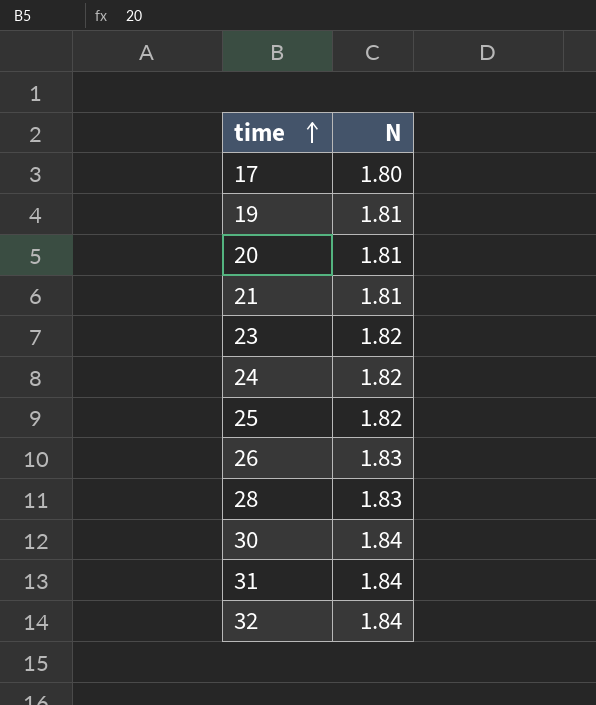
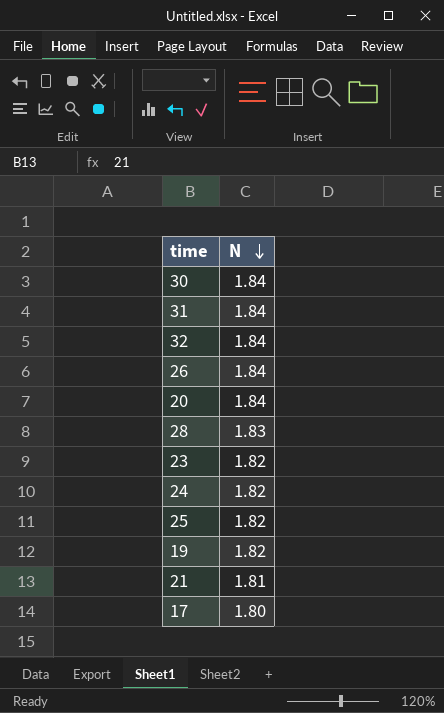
row order: time ascending -> N descending
26 | N: 1.83 -> 1.84
20 | N: 1.81 -> 1.84
19 | N: 1.81 -> 1.82

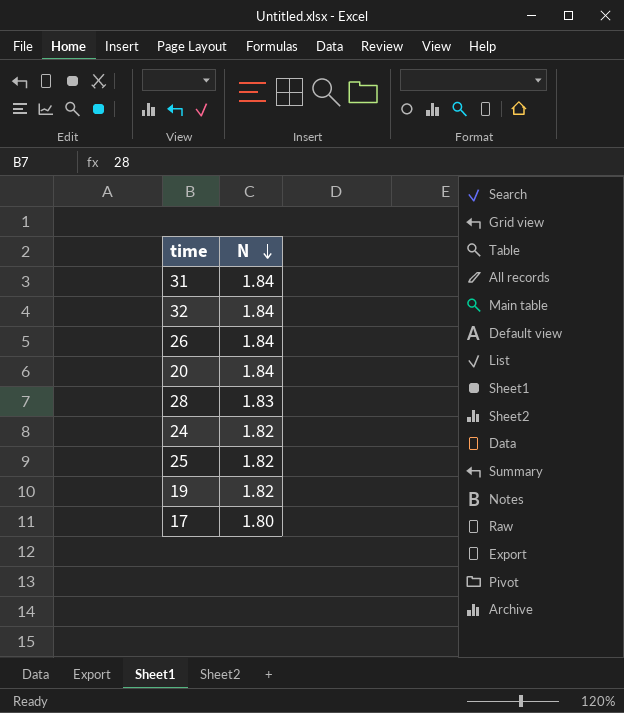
row 30: 1.84 -> none
row 23: 1.82 -> none
row 21: 1.81 -> none

